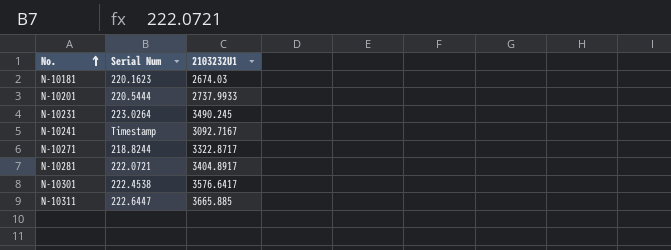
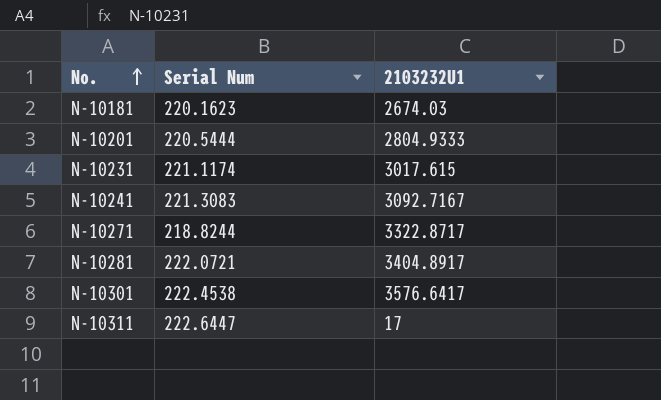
N-10201 | 2103232U1: 2737.9933 -> 2804.9333
N-10231 | Serial Num: 223.0264 -> 221.1174
N-10231 | 2103232U1: 3490.245 -> 3017.615
N-10241 | Serial Num: Timestamp -> 221.3083
N-10311 | 2103232U1: 3665.885 -> 17

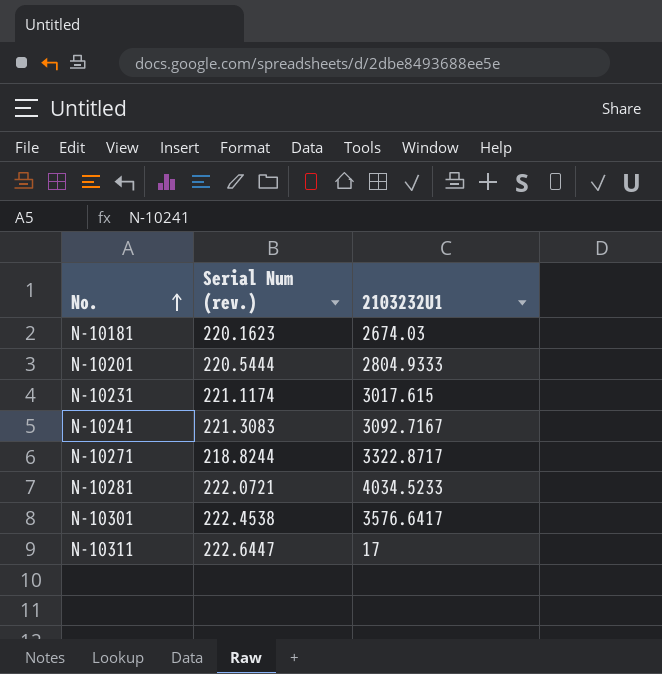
column name: Serial Num -> Serial Num (rev.)
N-10281 | 2103232U1: 3404.8917 -> 4034.5233

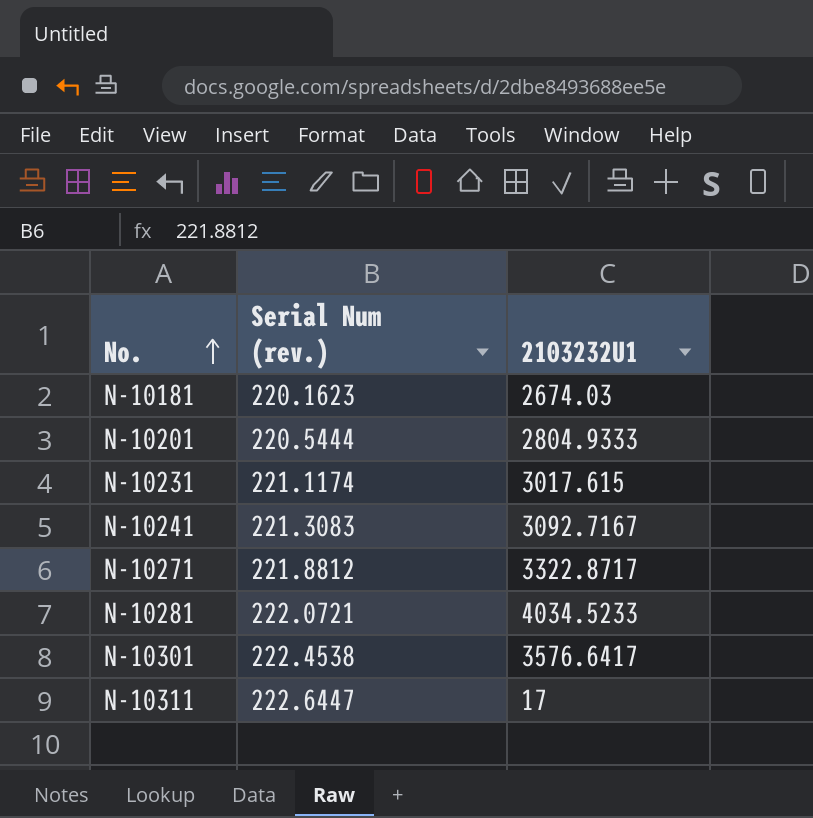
N-10271 | Serial Num (rev.): 218.8244 -> 221.8812

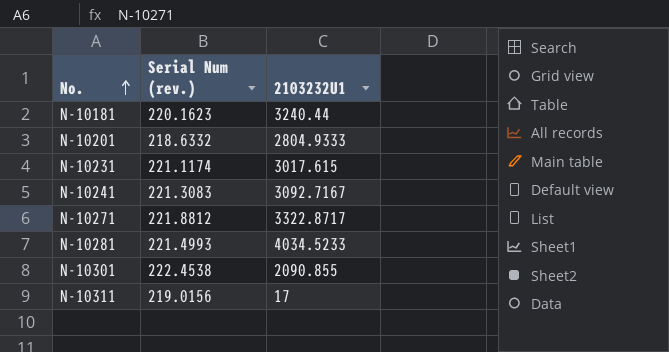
N-10181 | 2103232U1: 2674.03 -> 3240.44
N-10201 | Serial Num (rev.): 220.5444 -> 218.6332
N-10281 | Serial Num (rev.): 222.0721 -> 221.4993
N-10301 | 2103232U1: 3576.6417 -> 2090.855
N-10311 | Serial Num (rev.): 222.6447 -> 219.0156

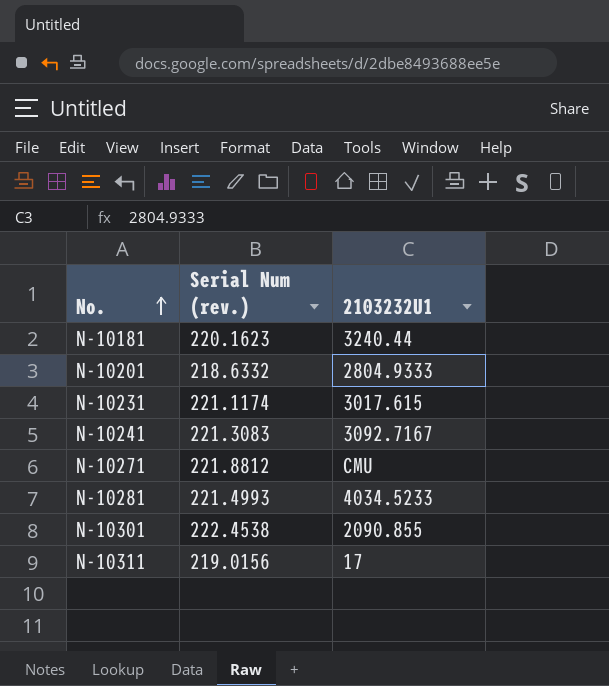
N-10271 | 2103232U1: 3322.8717 -> CMU

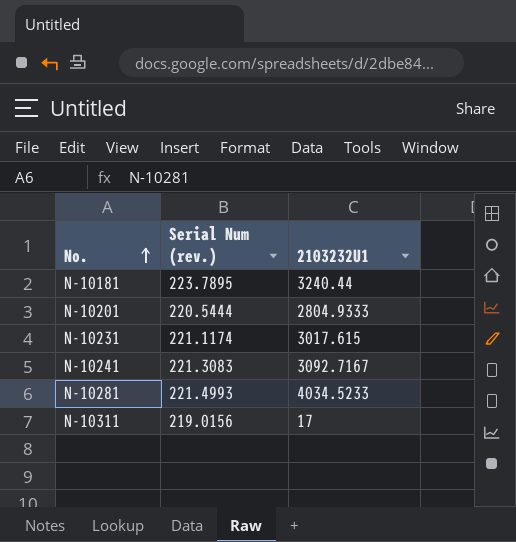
row N-10271: 221.8812 | CMU -> none
row N-10301: 222.4538 | 2090.855 -> none
N-10181 | Serial Num (rev.): 220.1623 -> 223.7895
N-10201 | Serial Num (rev.): 218.6332 -> 220.5444

